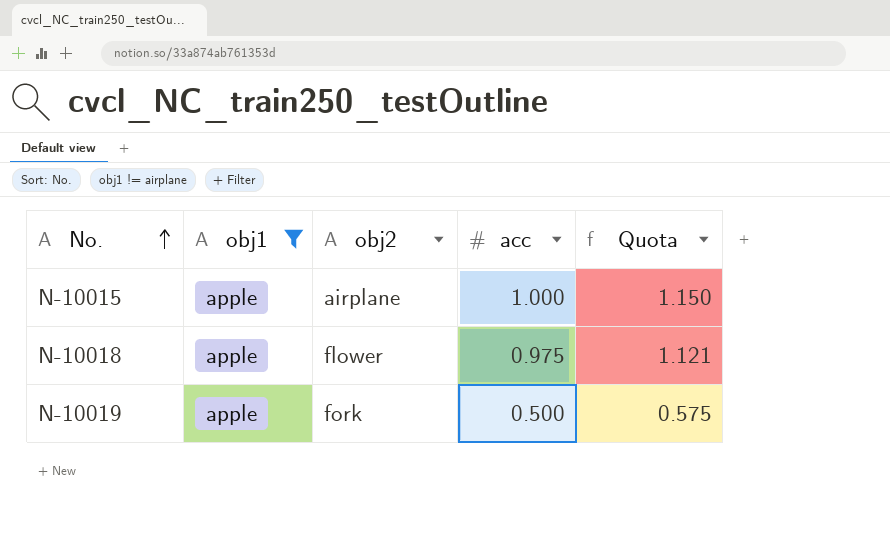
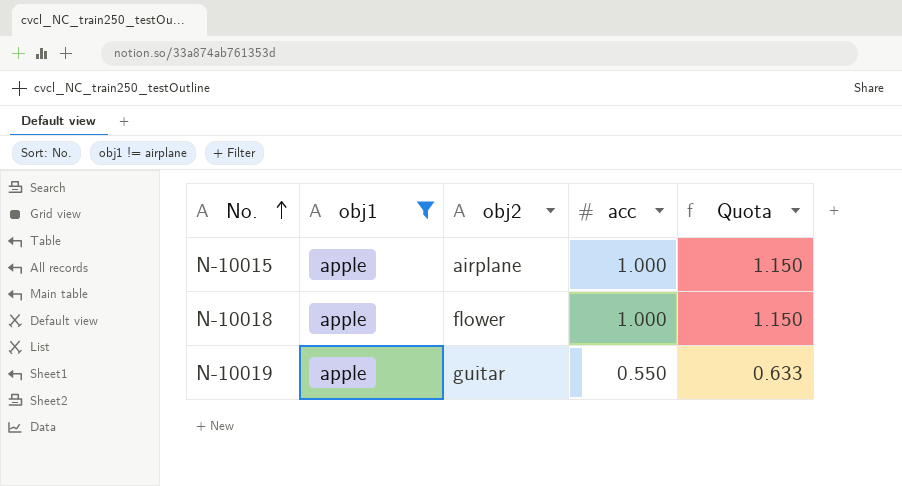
N-10018 | acc: 0.975 -> 1.000
N-10018 | Quota: 1.121 -> 1.150
N-10019 | obj2: fork -> guitar
N-10019 | acc: 0.500 -> 0.550
N-10019 | Quota: 0.575 -> 0.633

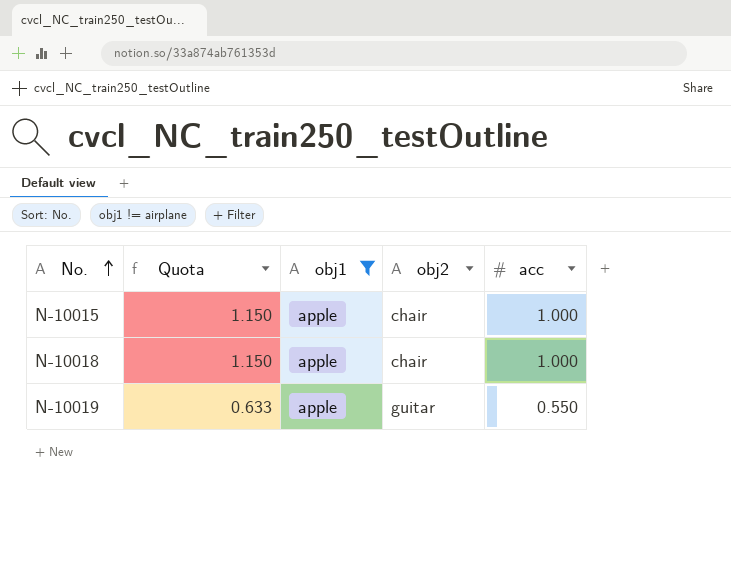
column Quota | position: 5 -> 2
N-10015 | obj2: airplane -> chair
N-10018 | obj2: flower -> chair

